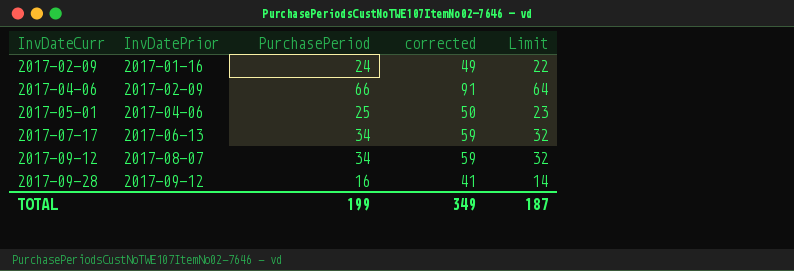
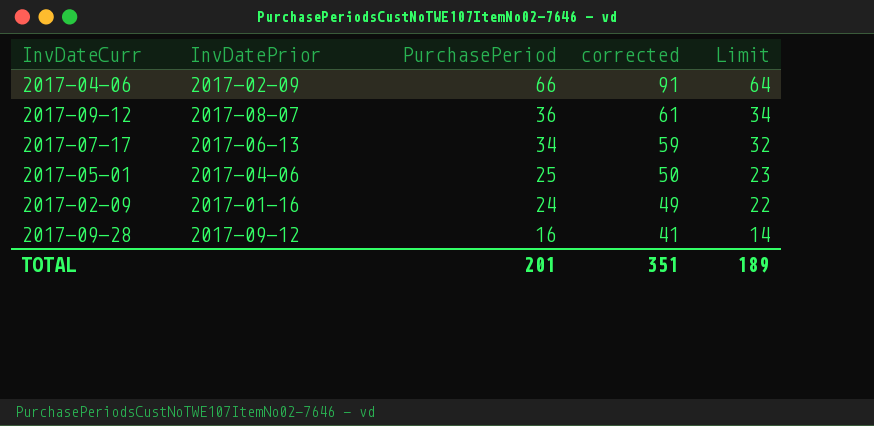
row order: InvDateCurr ascending -> PurchasePeriod descending
2017-09-12 | PurchasePeriod: 34 -> 36
2017-09-12 | corrected: 59 -> 61
2017-09-12 | Limit: 32 -> 34
TOTAL | PurchasePeriod: 199 -> 201
TOTAL | corrected: 349 -> 351
TOTAL | Limit: 187 -> 189

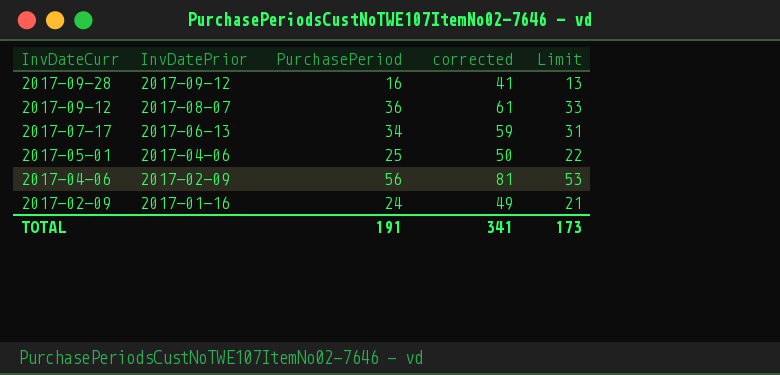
row order: PurchasePeriod descending -> InvDateCurr descending
column Limit | formula: [PurchasePeriod] - 2 -> [PurchasePeriod] - 3
2017-04-06 | PurchasePeriod: 66 -> 56
2017-04-06 | corrected: 91 -> 81
TOTAL | PurchasePeriod: 201 -> 191
TOTAL | corrected: 351 -> 341
TOTAL | Limit: 189 -> 173

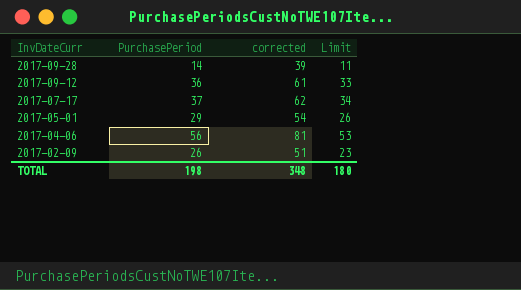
column InvDatePrior | position: 2 -> none
2017-09-28 | PurchasePeriod: 16 -> 14
2017-09-28 | corrected: 41 -> 39
2017-09-28 | Limit: 13 -> 11
2017-07-17 | PurchasePeriod: 34 -> 37
2017-07-17 | corrected: 59 -> 62
2017-07-17 | Limit: 31 -> 34
2017-05-01 | PurchasePeriod: 25 -> 29
2017-05-01 | corrected: 50 -> 54
2017-05-01 | Limit: 22 -> 26
2017-02-09 | PurchasePeriod: 24 -> 26
2017-02-09 | corrected: 49 -> 51
2017-02-09 | Limit: 21 -> 23
TOTAL | PurchasePeriod: 191 -> 198
TOTAL | corrected: 341 -> 348
TOTAL | Limit: 173 -> 180

